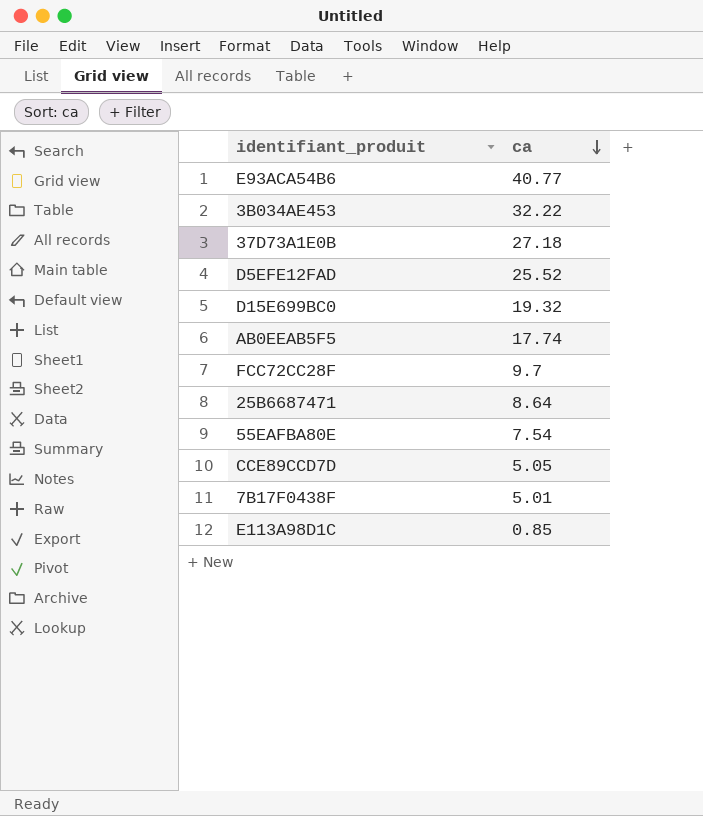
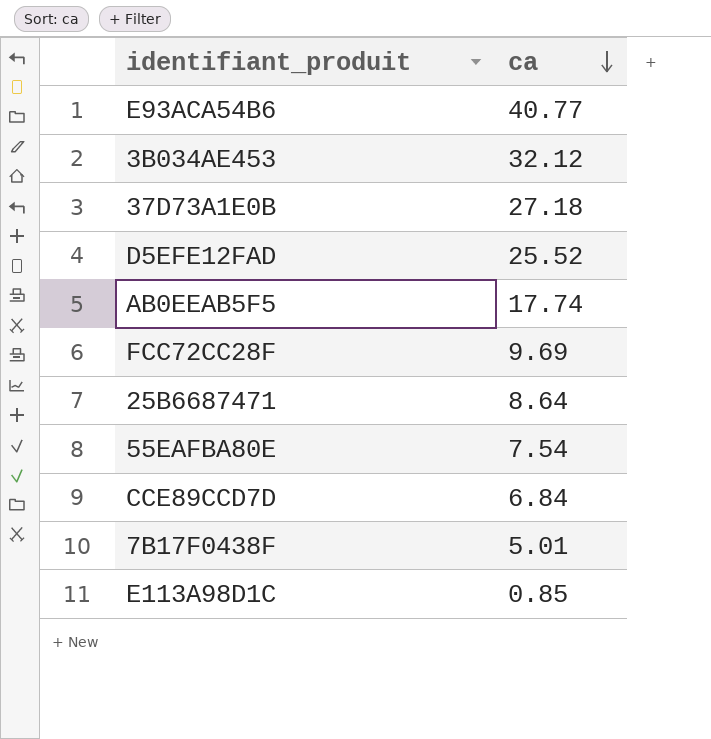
row D15E699BC0: 19.32 -> none
3B034AE453 | ca: 32.22 -> 32.12
FCC72CC28F | ca: 9.7 -> 9.69
CCE89CCD7D | ca: 5.05 -> 6.84

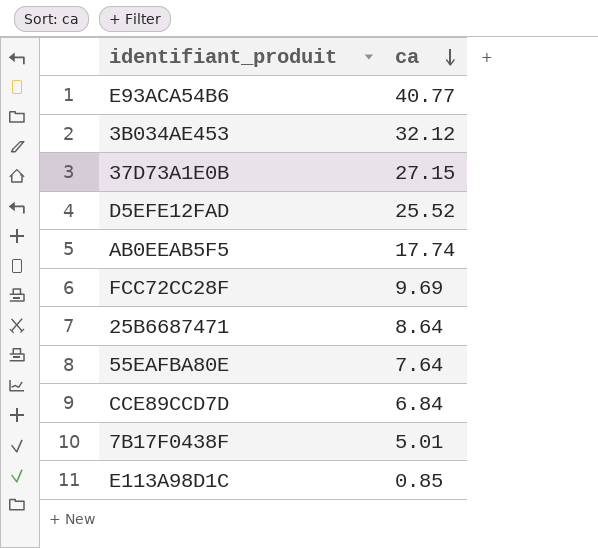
37D73A1E0B | ca: 27.18 -> 27.15
55EAFBA80E | ca: 7.54 -> 7.64

